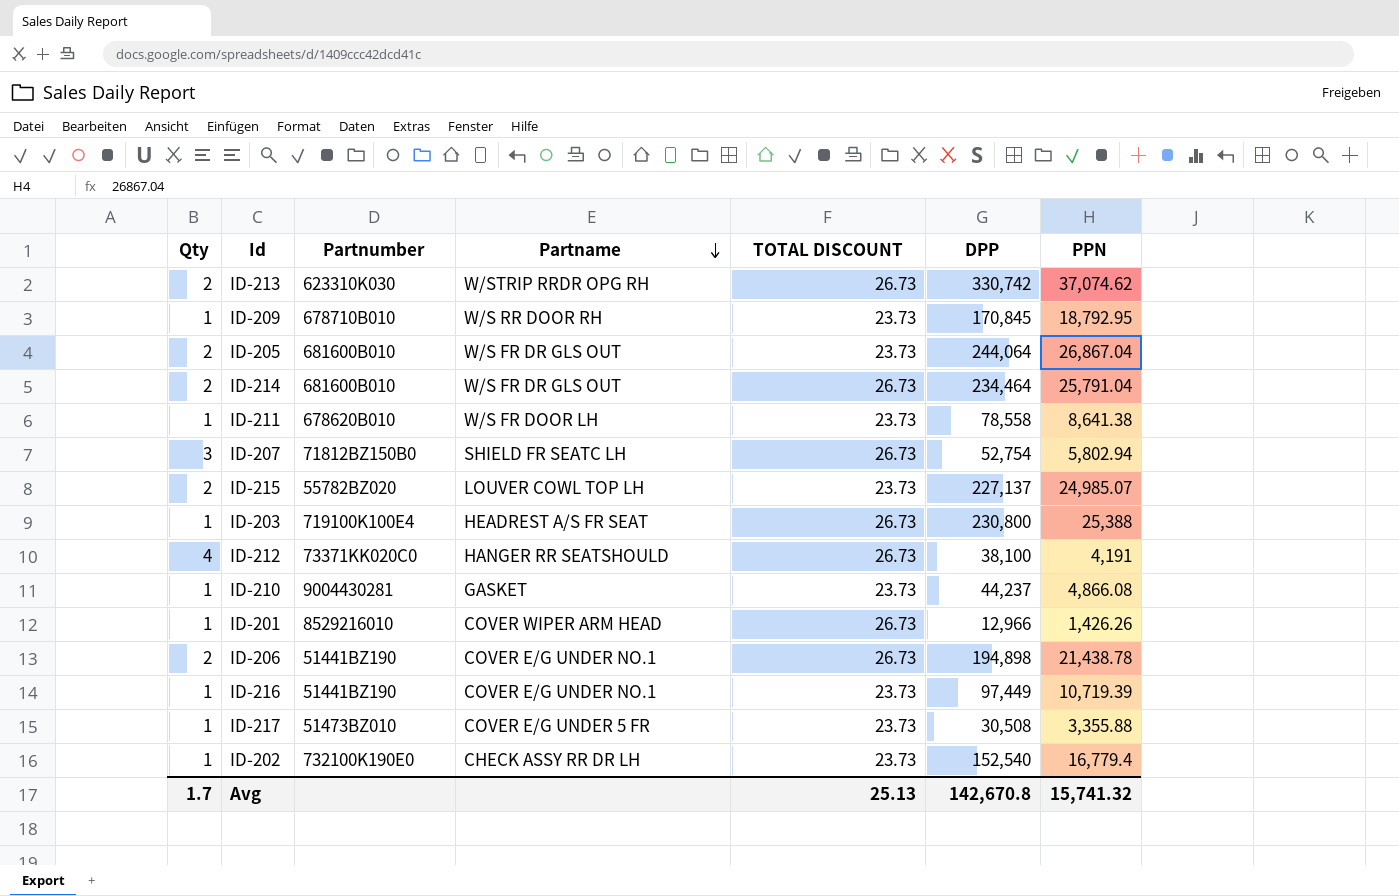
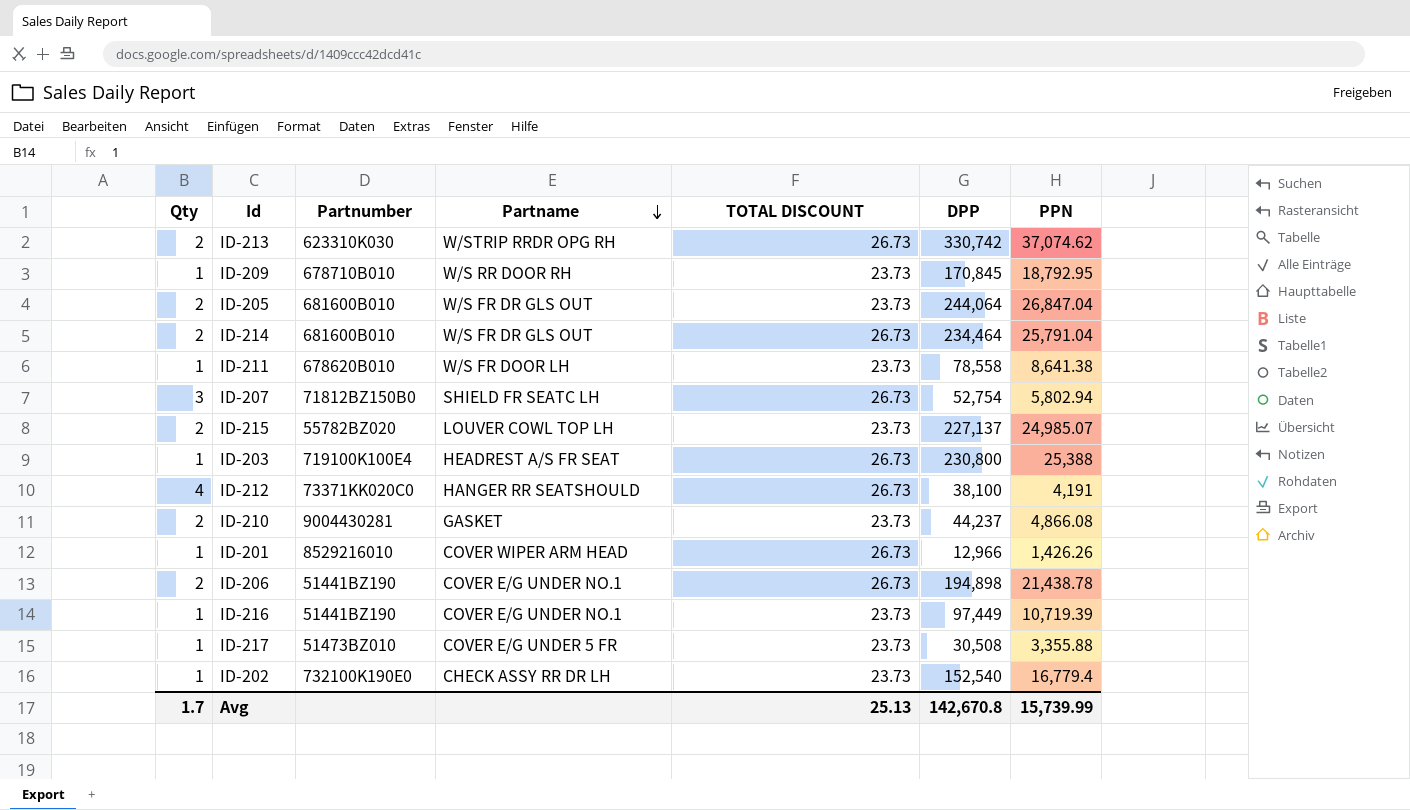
ID-205 | PPN: 26,867.04 -> 26,847.04
ID-210 | Qty: 1 -> 2
Avg | PPN: 15,741.32 -> 15,739.99

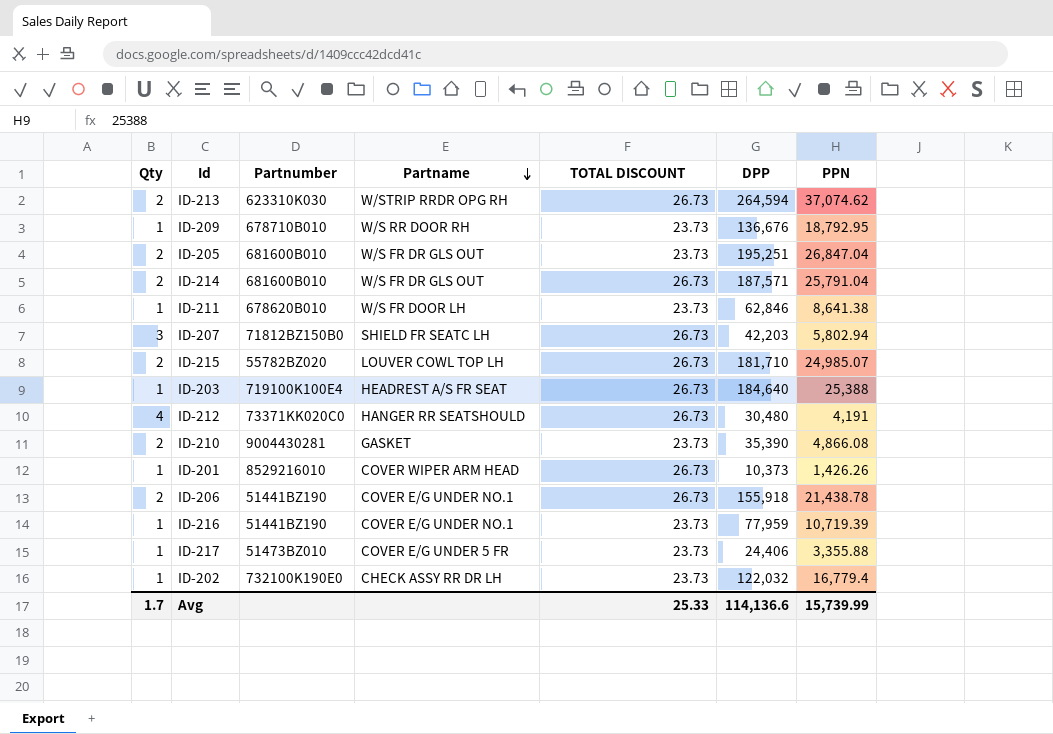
ID-213 | DPP: 330,742 -> 264,594
ID-209 | DPP: 170,845 -> 136,676
ID-205 | DPP: 244,064 -> 195,251
ID-214 | DPP: 234,464 -> 187,571
ID-211 | DPP: 78,558 -> 62,846
ID-207 | DPP: 52,754 -> 42,203
ID-215 | TOTAL DISCOUNT: 23.73 -> 26.73
ID-215 | DPP: 227,137 -> 181,710
ID-203 | DPP: 230,800 -> 184,640
ID-212 | DPP: 38,100 -> 30,480
ID-210 | DPP: 44,237 -> 35,390
ID-201 | DPP: 12,966 -> 10,373
ID-206 | DPP: 194,898 -> 155,918
ID-216 | DPP: 97,449 -> 77,959
ID-217 | DPP: 30,508 -> 24,406
ID-202 | DPP: 152,540 -> 122,032
Avg | TOTAL DISCOUNT: 25.13 -> 25.33
Avg | DPP: 142,670.8 -> 114,136.6

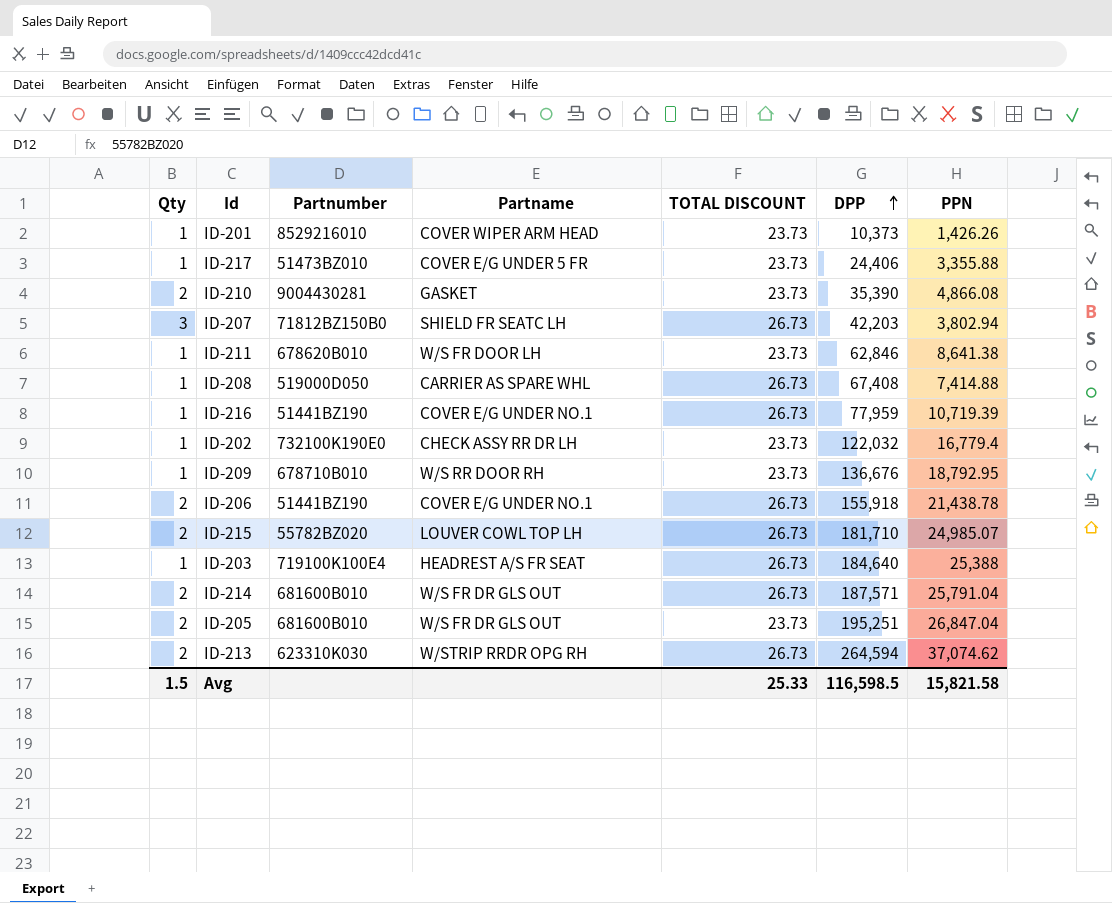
row order: Partname descending -> DPP ascending
row ID-212: 4 | 73371KK020C0 | HANGER RR SEATSHOULD | 26.73 | 30,480 | 4,191 -> none
ID-201 | TOTAL DISCOUNT: 26.73 -> 23.73
ID-207 | PPN: 5,802.94 -> 3,802.94
row ID-208: none -> 1 | 519000D050 | CARRIER AS SPARE WHL | 26.73 | 67,408 | 7,414.88
ID-216 | TOTAL DISCOUNT: 23.73 -> 26.73
Avg | Qty: 1.7 -> 1.5
Avg | DPP: 114,136.6 -> 116,598.5
Avg | PPN: 15,739.99 -> 15,821.58

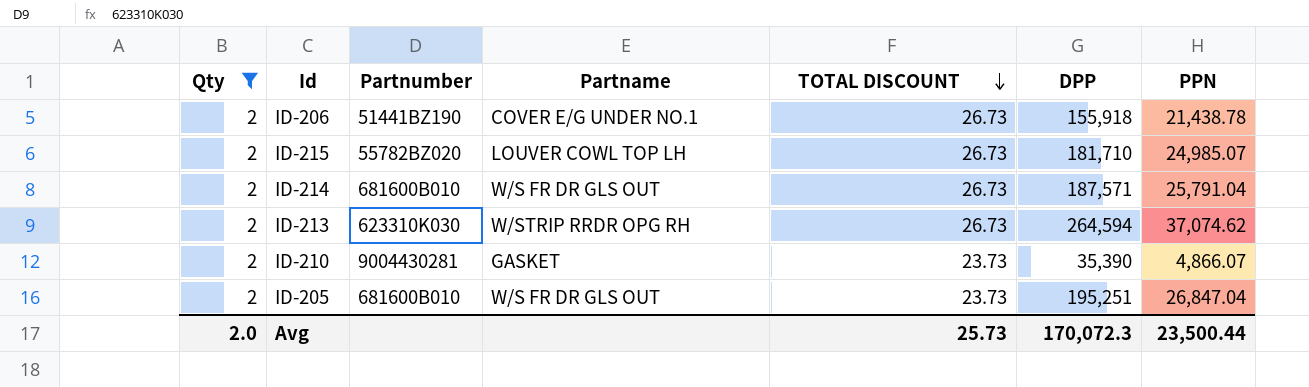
filter: none -> Qty = 2
row order: DPP ascending -> TOTAL DISCOUNT descending
ID-210 | PPN: 4,866.08 -> 4,866.07
Avg | Qty: 1.5 -> 2.0
Avg | TOTAL DISCOUNT: 25.33 -> 25.73
Avg | DPP: 116,598.5 -> 170,072.3
Avg | PPN: 15,821.58 -> 23,500.44

